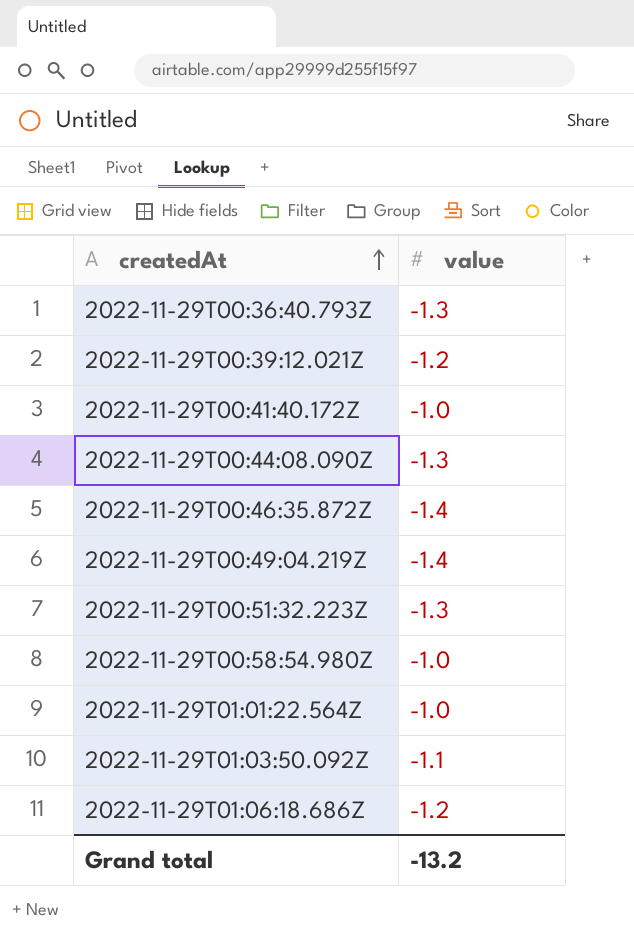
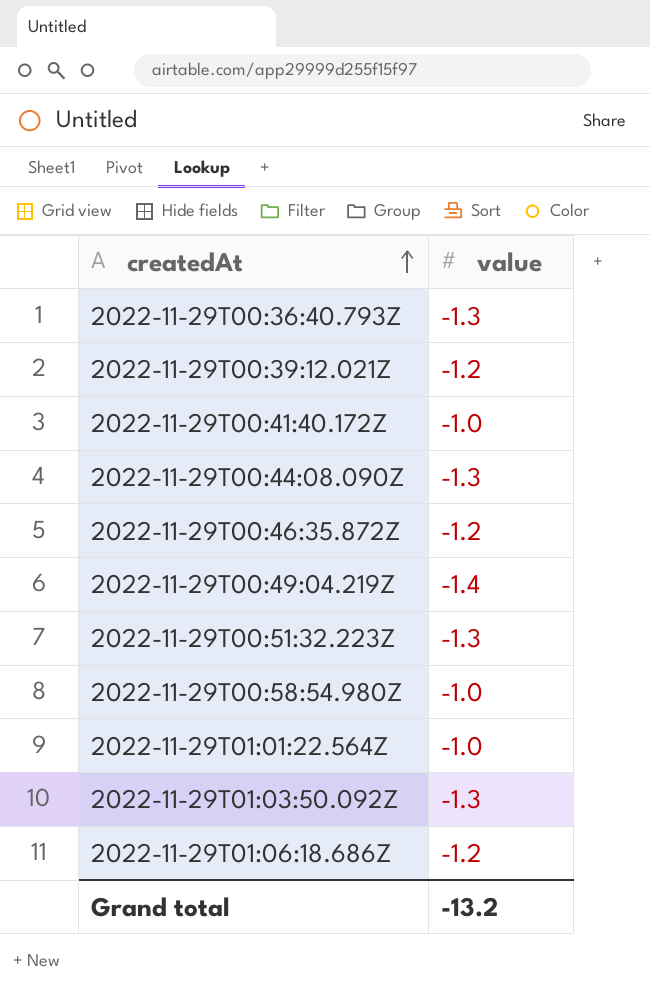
2022-11-29T00:46:35.872Z | value: -1.4 -> -1.2
2022-11-29T01:03:50.092Z | value: -1.1 -> -1.3

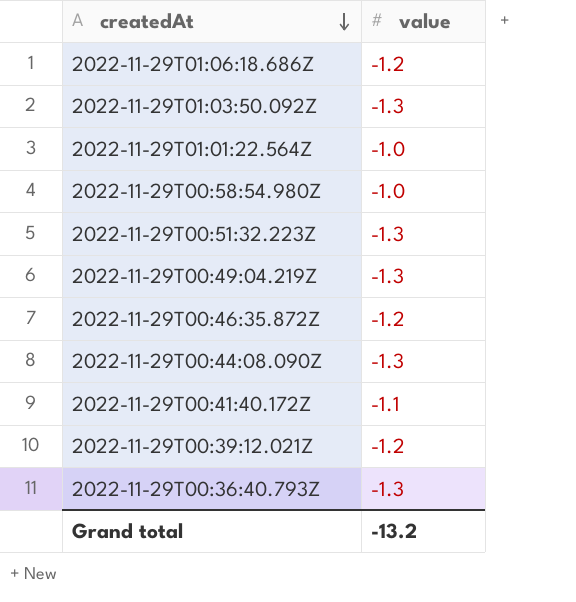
row order: createdAt ascending -> createdAt descending
2022-11-29T00:49:04.219Z | value: -1.4 -> -1.3
2022-11-29T00:41:40.172Z | value: -1.0 -> -1.1

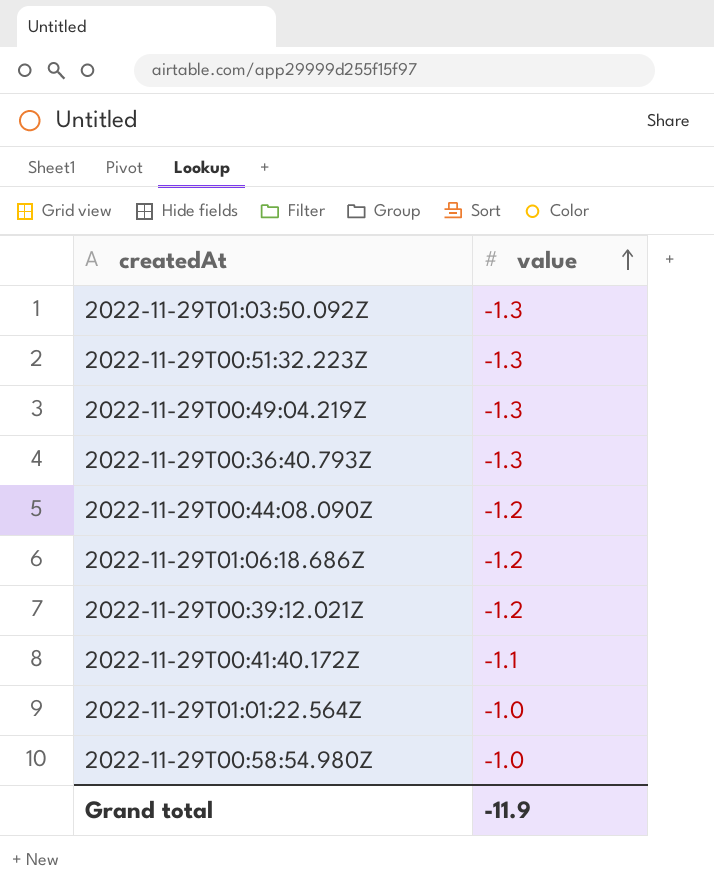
row order: createdAt descending -> value ascending
row 2022-11-29T00:46:35.872Z: -1.2 -> none
2022-11-29T00:44:08.090Z | value: -1.3 -> -1.2
Grand total | value: -13.2 -> -11.9

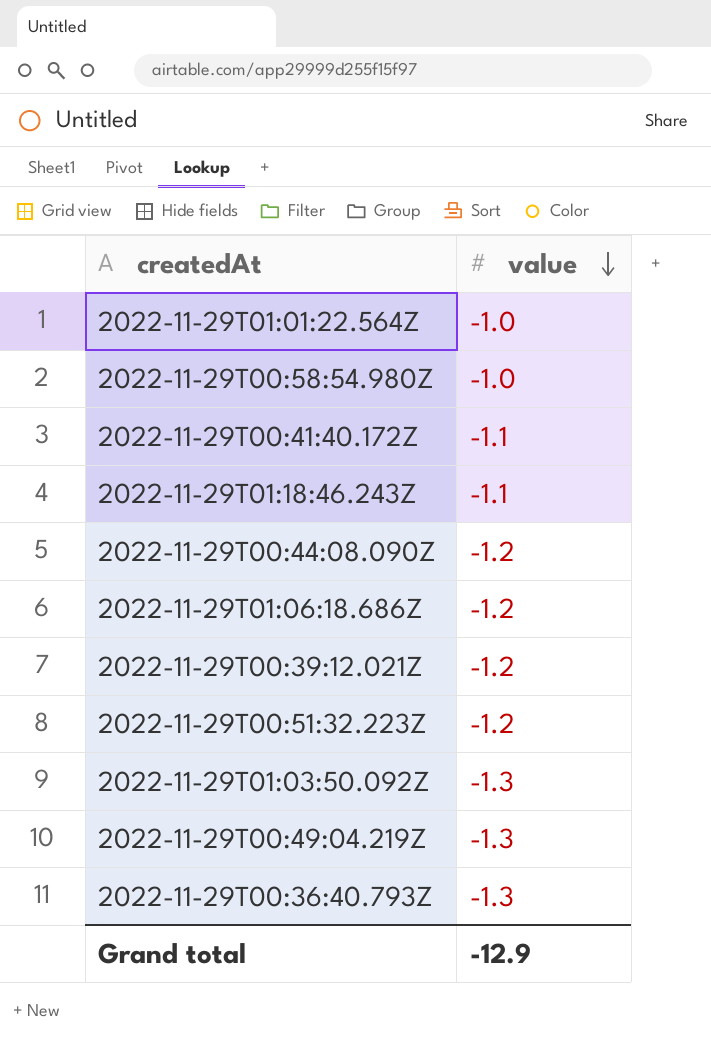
row order: value ascending -> value descending
row 2022-11-29T01:18:46.243Z: none -> -1.1
2022-11-29T00:51:32.223Z | value: -1.3 -> -1.2
Grand total | value: -11.9 -> -12.9

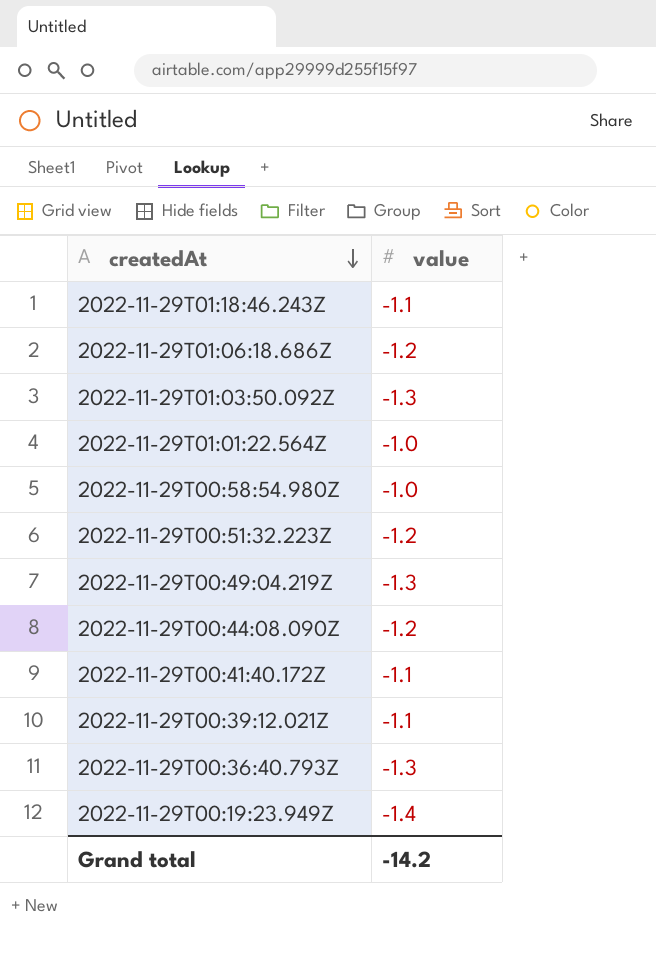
row order: value descending -> createdAt descending
2022-11-29T00:39:12.021Z | value: -1.2 -> -1.1
row 2022-11-29T00:19:23.949Z: none -> -1.4
Grand total | value: -12.9 -> -14.2

